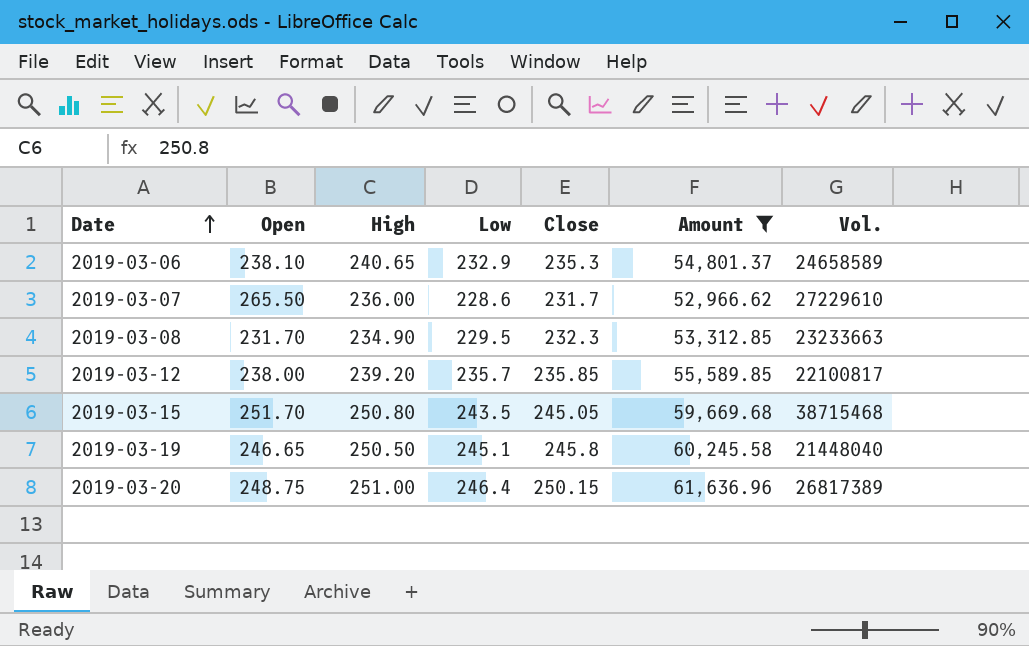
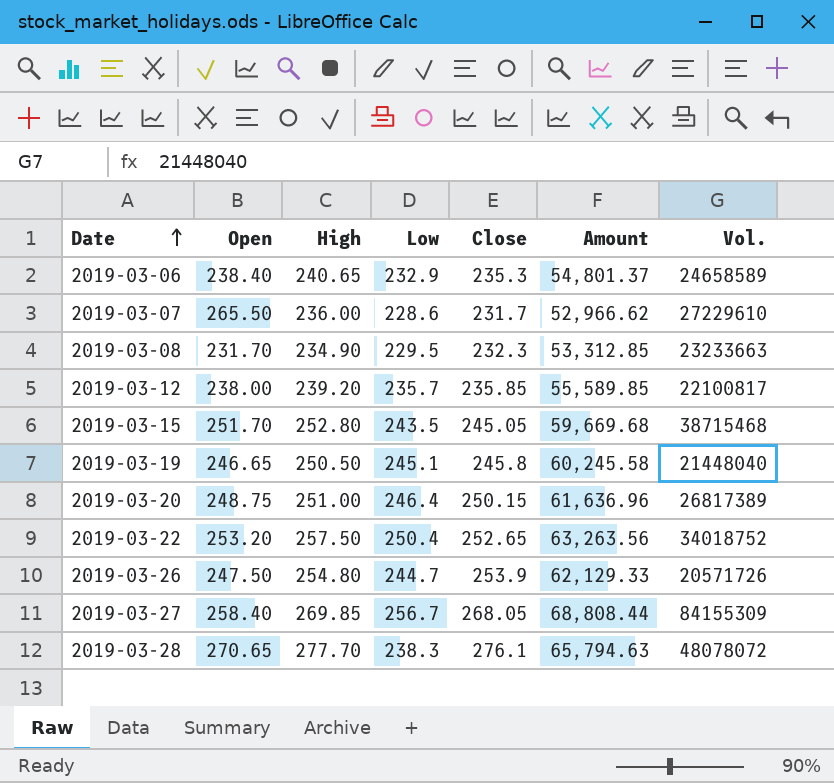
filter: Amount <= 61,636.96 -> none
2019-03-06 | Open: 238.10 -> 238.40
2019-03-15 | High: 250.80 -> 252.80

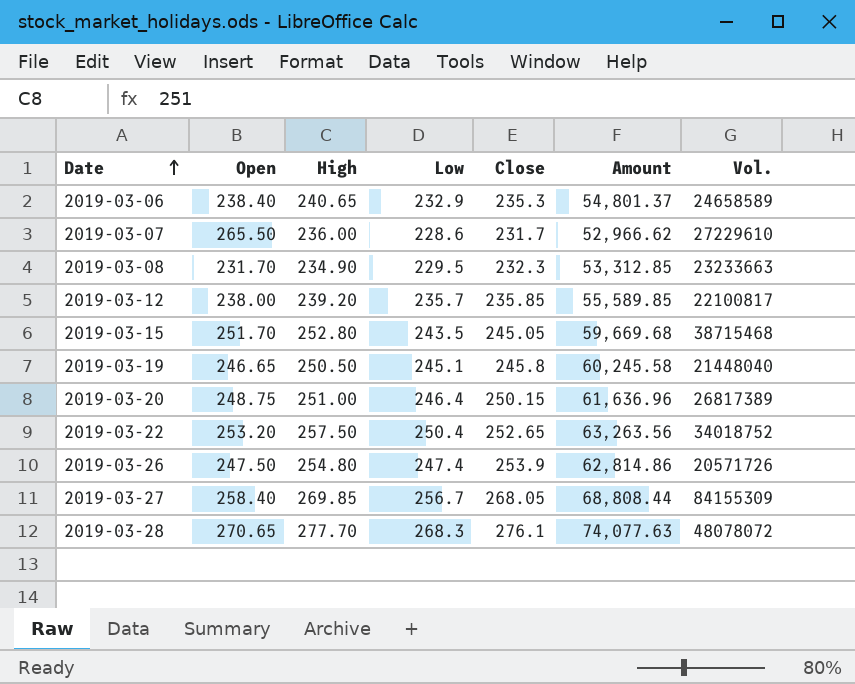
2019-03-26 | Low: 244.7 -> 247.4
2019-03-26 | Amount: 62,129.33 -> 62,814.86
2019-03-28 | Low: 238.3 -> 268.3
2019-03-28 | Amount: 65,794.63 -> 74,077.63

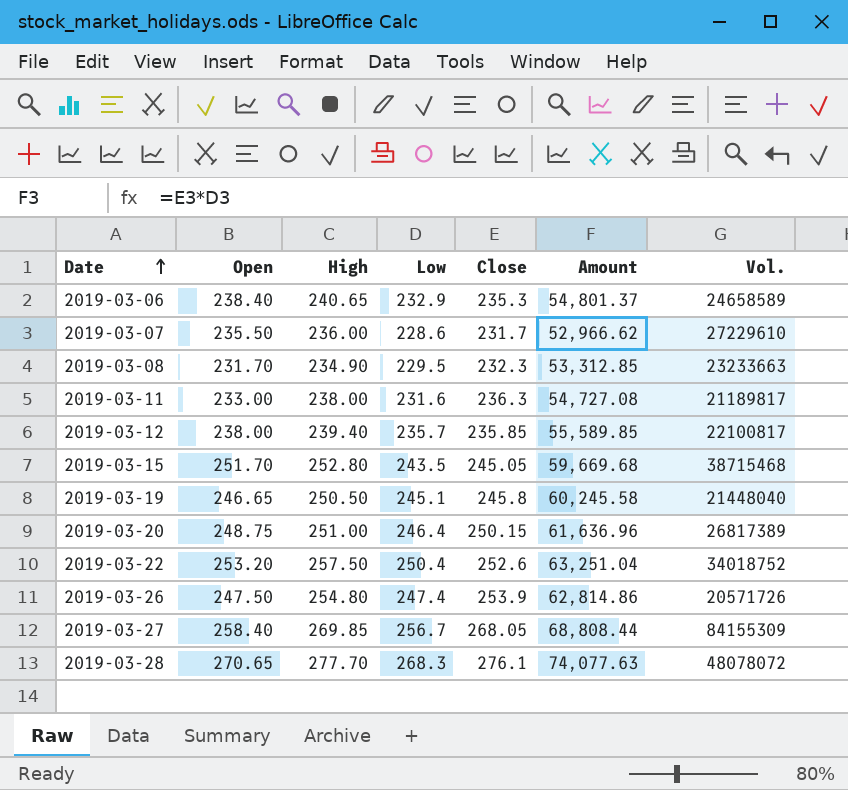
2019-03-07 | Open: 265.50 -> 235.50
row 2019-03-11: none -> 233.00 | 238.00 | 231.6 | 236.3 | 54,727.08 | 21189817
2019-03-12 | High: 239.20 -> 239.40
2019-03-22 | Close: 252.65 -> 252.6
2019-03-22 | Amount: 63,263.56 -> 63,251.04

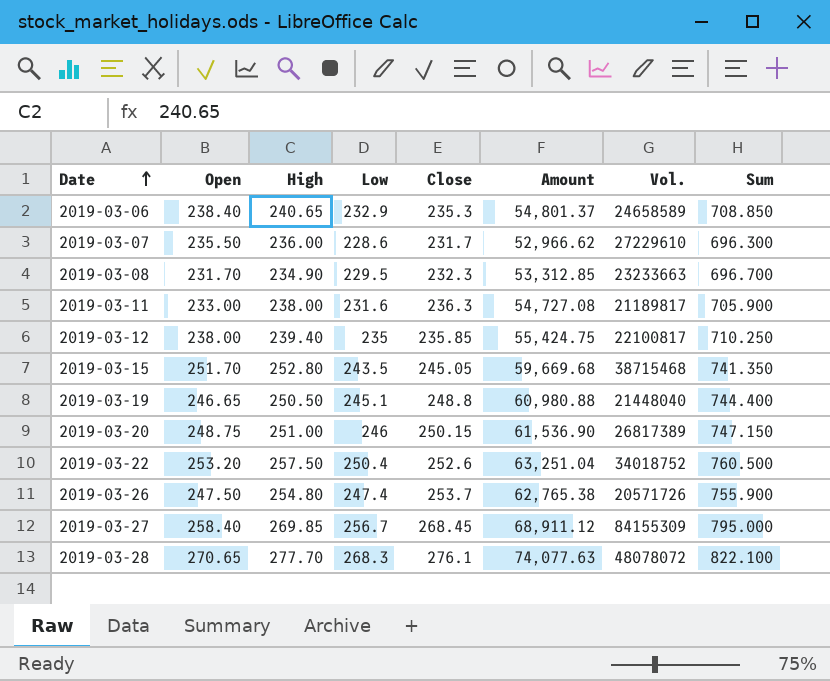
column Sum | formula: none -> [High] + [Low] + [Close]
2019-03-12 | Low: 235.7 -> 235
2019-03-12 | Amount: 55,589.85 -> 55,424.75
2019-03-19 | Close: 245.8 -> 248.8
2019-03-19 | Amount: 60,245.58 -> 60,980.88
2019-03-20 | Low: 246.4 -> 246
2019-03-20 | Amount: 61,636.96 -> 61,536.90
2019-03-26 | Close: 253.9 -> 253.7
2019-03-26 | Amount: 62,814.86 -> 62,765.38
2019-03-27 | Close: 268.05 -> 268.45
2019-03-27 | Amount: 68,808.44 -> 68,911.12

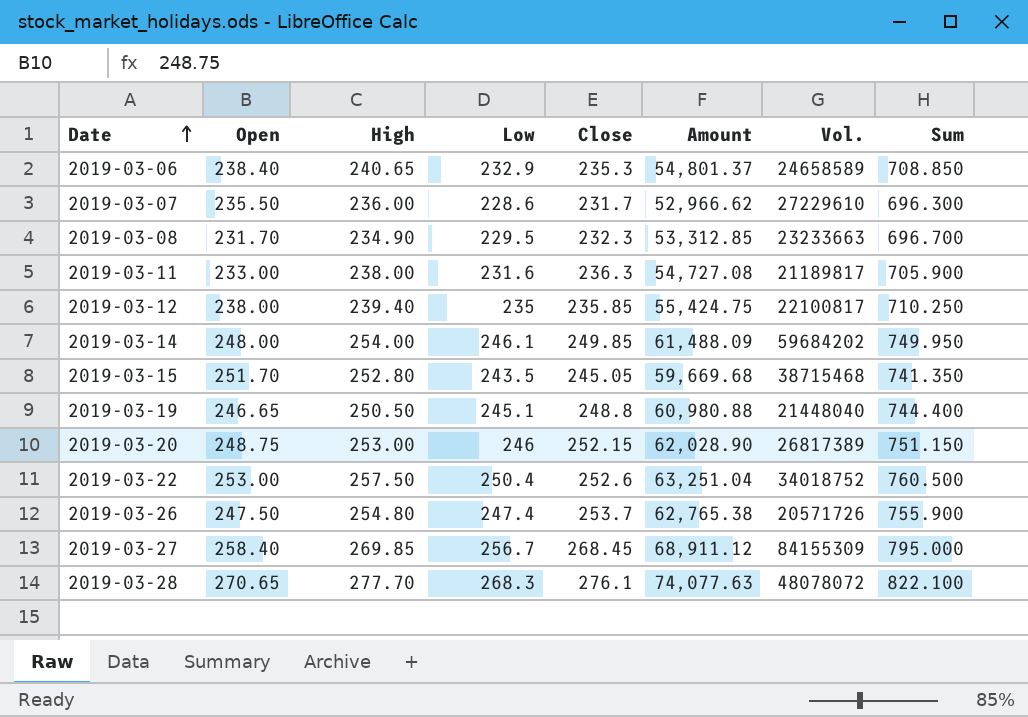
row 2019-03-14: none -> 248.00 | 254.00 | 246.1 | 249.85 | 61,488.09 | 59684202 | 749.950
2019-03-20 | High: 251.00 -> 253.00
2019-03-20 | Close: 250.15 -> 252.15
2019-03-20 | Amount: 61,536.90 -> 62,028.90
2019-03-20 | Sum: 747.150 -> 751.150
2019-03-22 | Open: 253.20 -> 253.00

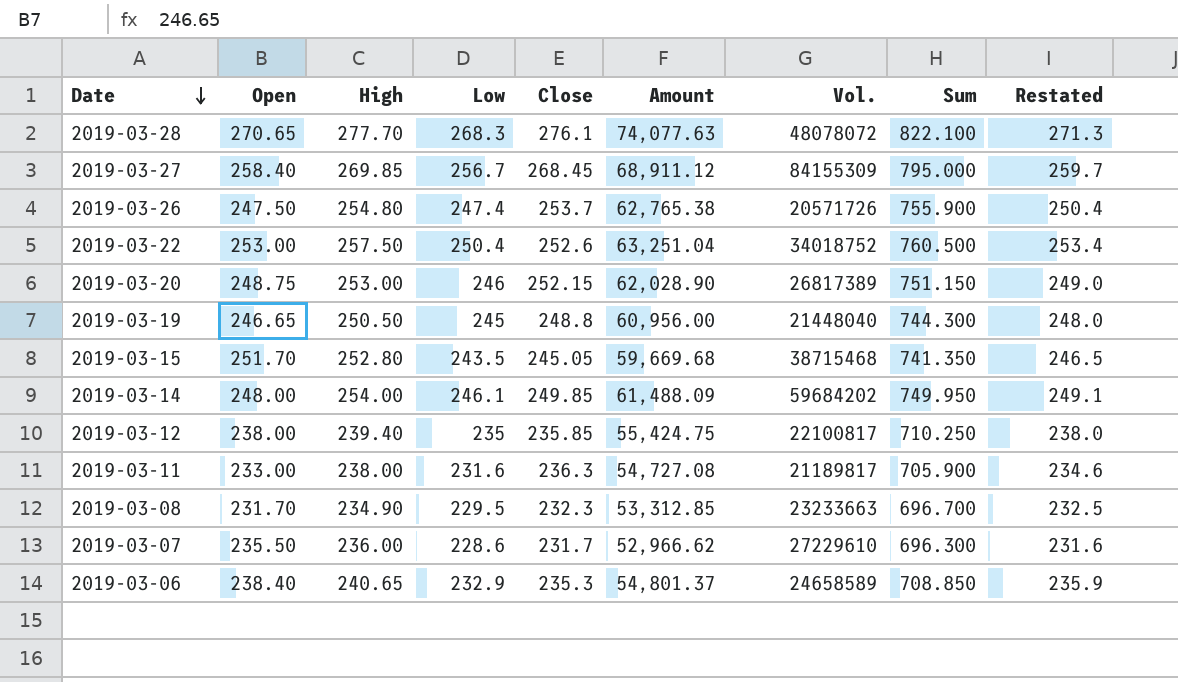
row order: Date ascending -> Date descending
column Restated | formula: none -> [Low] + 3
2019-03-19 | Low: 245.1 -> 245
2019-03-19 | Amount: 60,980.88 -> 60,956.00
2019-03-19 | Sum: 744.400 -> 744.300

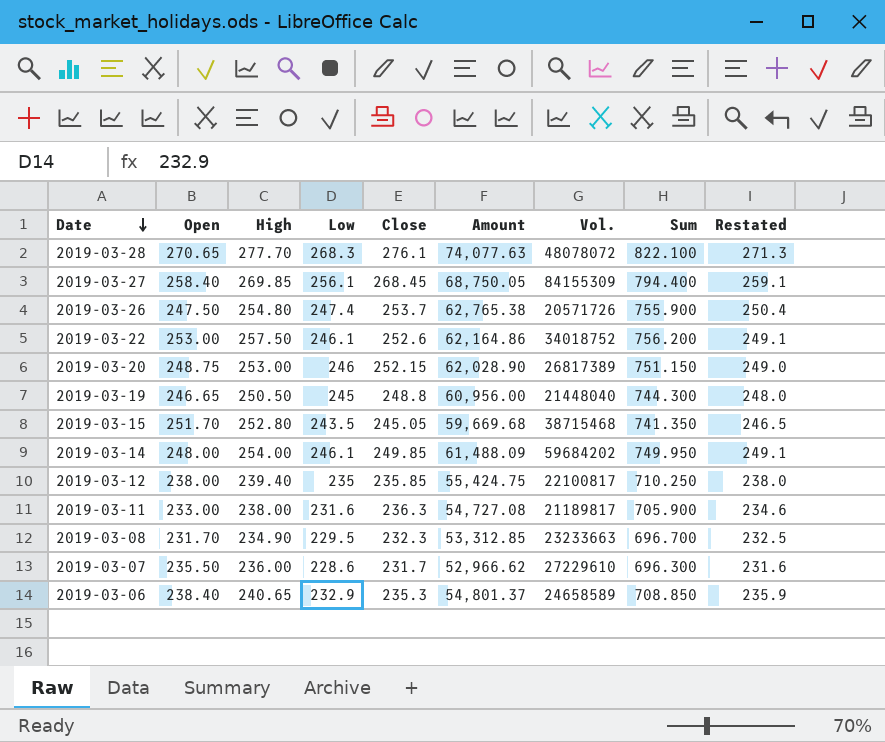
2019-03-27 | Low: 256.7 -> 256.1
2019-03-27 | Amount: 68,911.12 -> 68,750.05
2019-03-27 | Sum: 795.000 -> 794.400
2019-03-27 | Restated: 259.7 -> 259.1
2019-03-22 | Low: 250.4 -> 246.1
2019-03-22 | Amount: 63,251.04 -> 62,164.86
2019-03-22 | Sum: 760.500 -> 756.200
2019-03-22 | Restated: 253.4 -> 249.1

